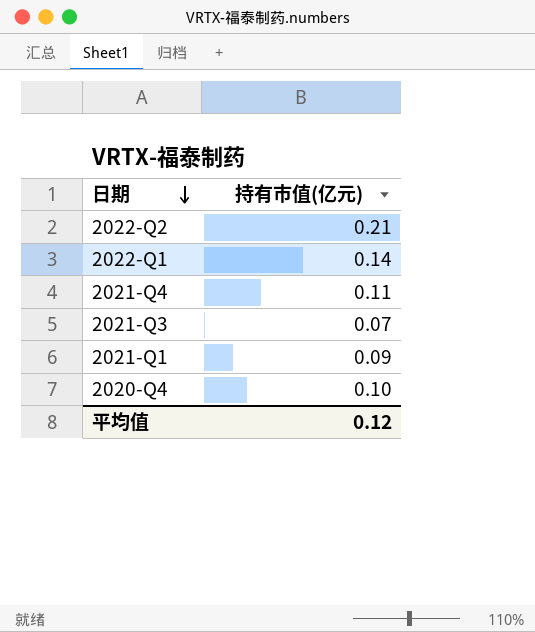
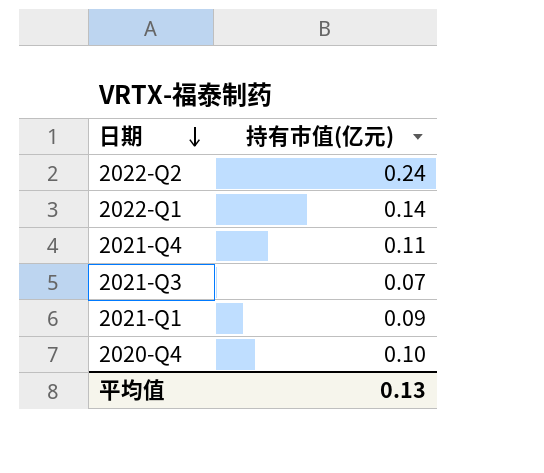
2022-Q2 | 持有市值(亿元): 0.21 -> 0.24
平均值 | 持有市值(亿元): 0.12 -> 0.13

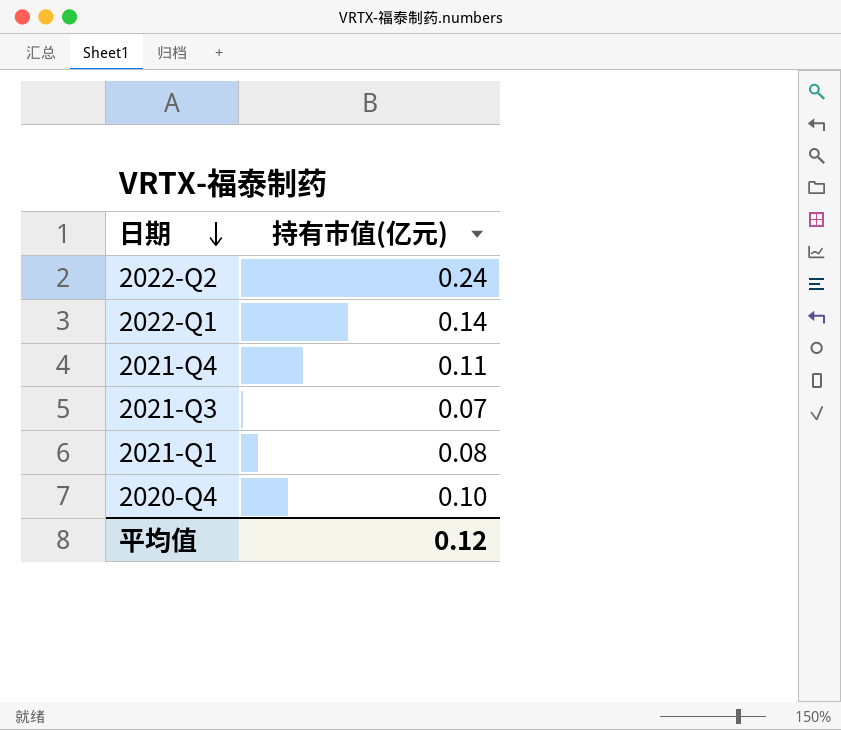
2021-Q1 | 持有市值(亿元): 0.09 -> 0.08
平均值 | 持有市值(亿元): 0.13 -> 0.12

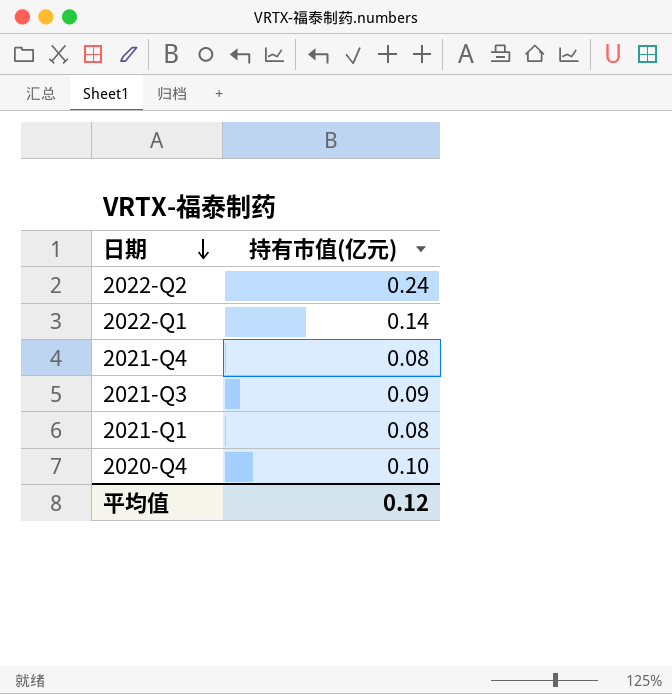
2021-Q4 | 持有市值(亿元): 0.11 -> 0.08
2021-Q3 | 持有市值(亿元): 0.07 -> 0.09

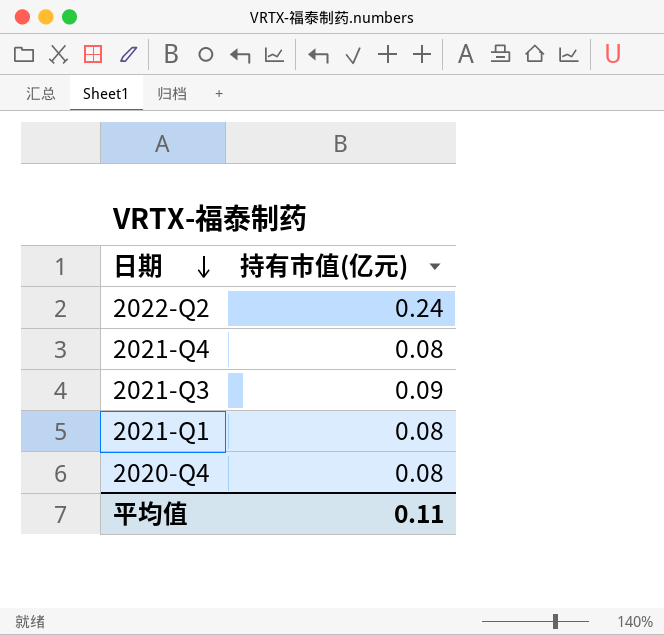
row 2022-Q1: 0.14 -> none
2020-Q4 | 持有市值(亿元): 0.10 -> 0.08
平均值 | 持有市值(亿元): 0.12 -> 0.11

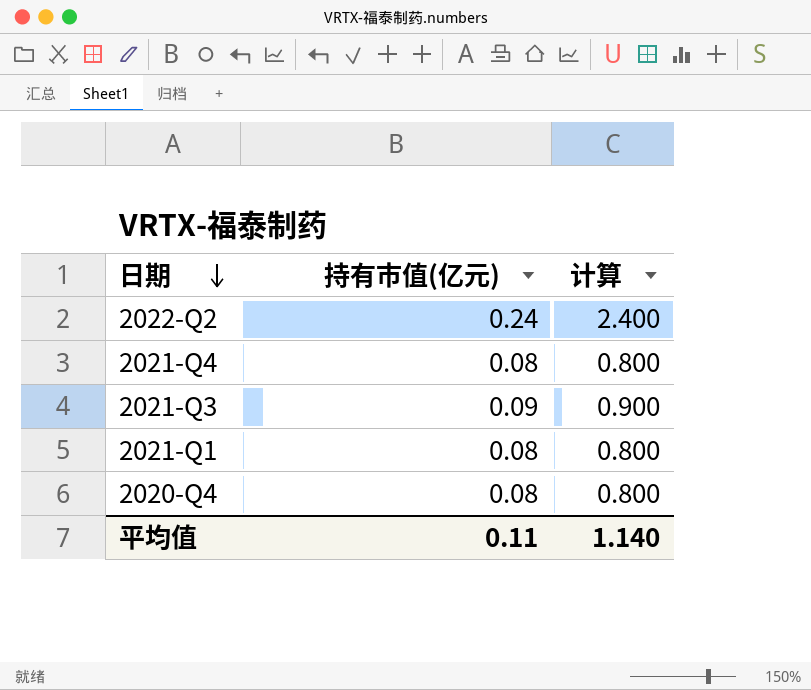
column 计算 | formula: none -> [持有市值(亿元)] * 10

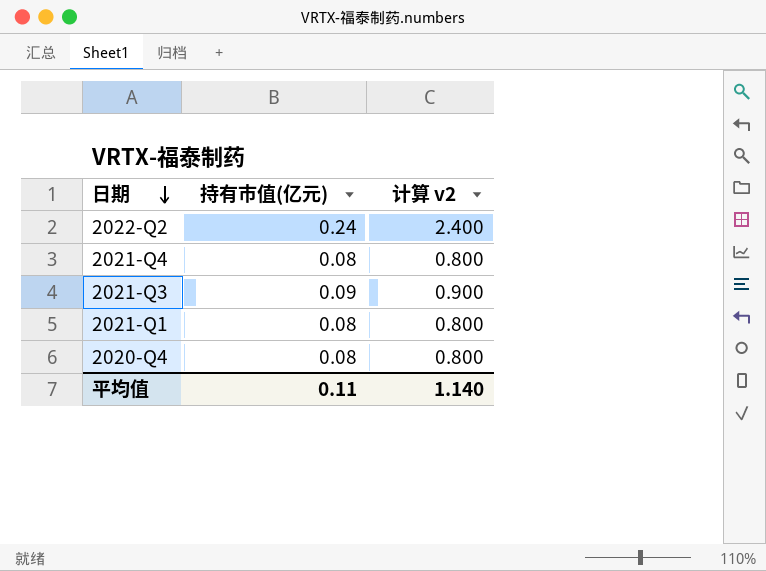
column name: 计算 -> 计算 v2

